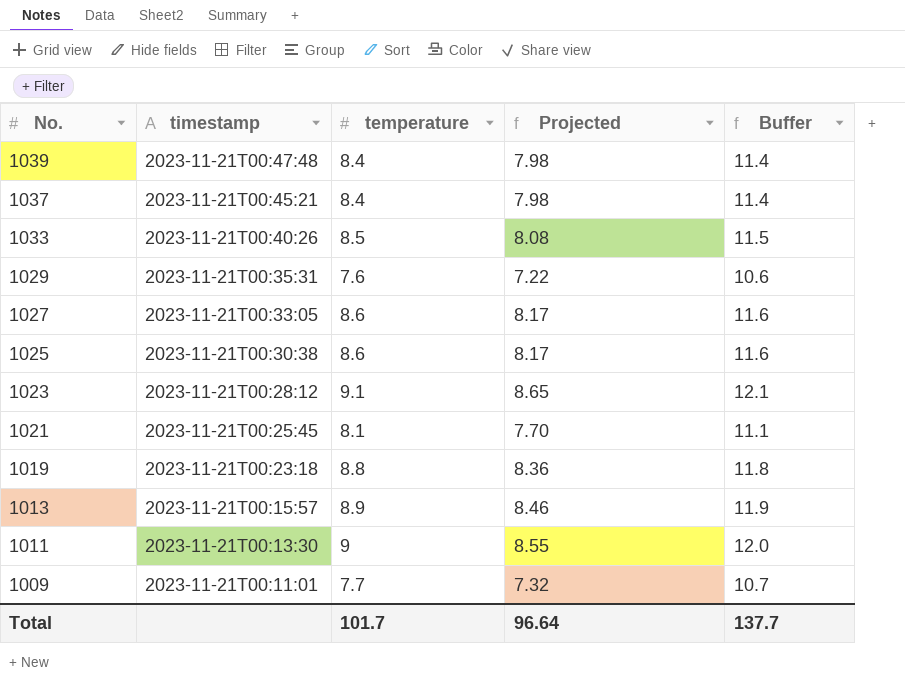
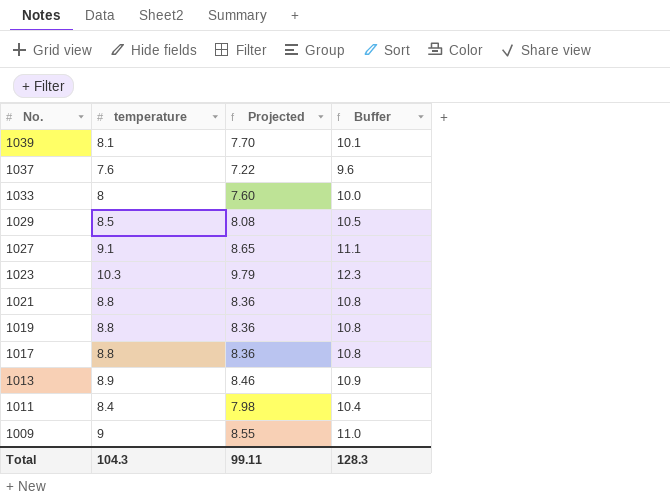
column timestamp | position: 2 -> none
column Buffer | formula: [temperature] + 3 -> [temperature] + 2
row 1025: 2023-11-21T00:30:38 | 8.6 | 8.17 | 11.6 -> none
1039 | temperature: 8.4 -> 8.1
1039 | Projected: 7.98 -> 7.70
1037 | temperature: 8.4 -> 7.6
1037 | Projected: 7.98 -> 7.22
1033 | temperature: 8.5 -> 8
1033 | Projected: 8.08 -> 7.60
1029 | temperature: 7.6 -> 8.5
1029 | Projected: 7.22 -> 8.08
1027 | temperature: 8.6 -> 9.1
1027 | Projected: 8.17 -> 8.65
1023 | temperature: 9.1 -> 10.3
1023 | Projected: 8.65 -> 9.79
1021 | temperature: 8.1 -> 8.8
1021 | Projected: 7.70 -> 8.36
row 1017: none -> 8.8 | 8.36 | 10.8
1011 | temperature: 9 -> 8.4
1011 | Projected: 8.55 -> 7.98
1009 | temperature: 7.7 -> 9
1009 | Projected: 7.32 -> 8.55
Total | temperature: 101.7 -> 104.3
Total | Projected: 96.64 -> 99.11
Total | Buffer: 137.7 -> 128.3

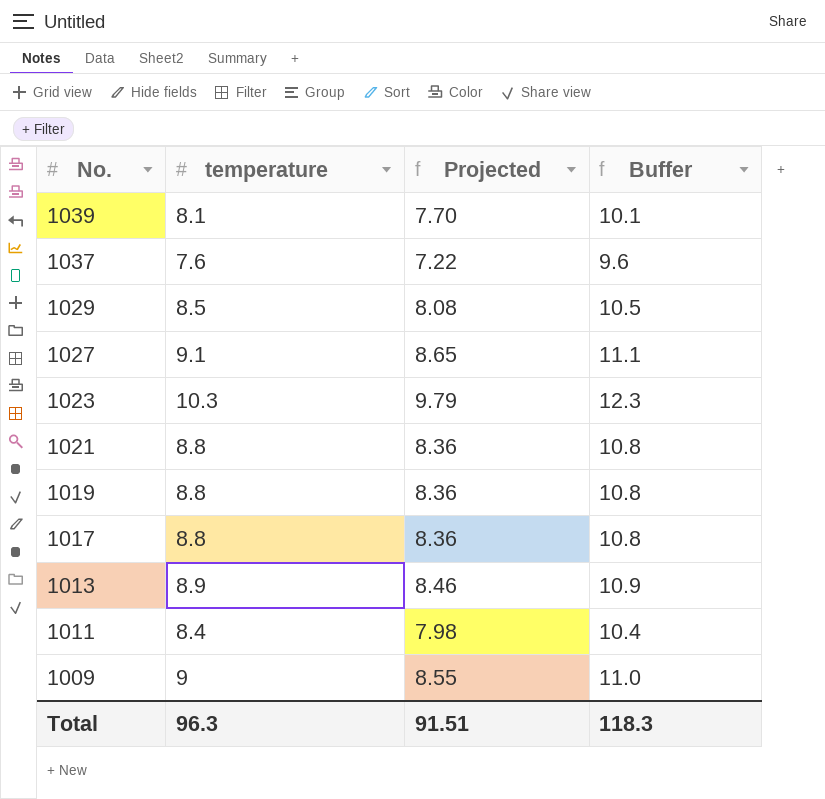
row 1033: 8 | 7.60 | 10.0 -> none
Total | temperature: 104.3 -> 96.3
Total | Projected: 99.11 -> 91.51
Total | Buffer: 128.3 -> 118.3

